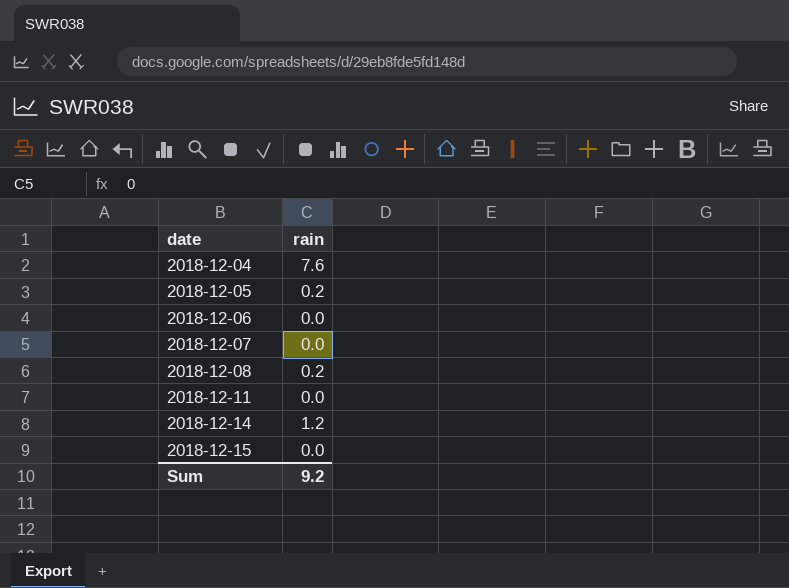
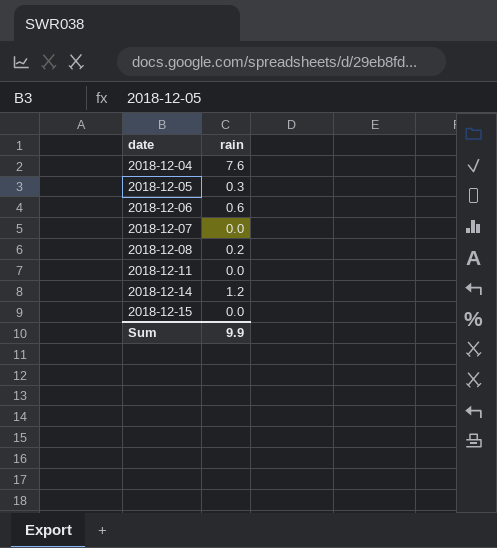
2018-12-05 | rain: 0.2 -> 0.3
2018-12-06 | rain: 0.0 -> 0.6
Sum | rain: 9.2 -> 9.9

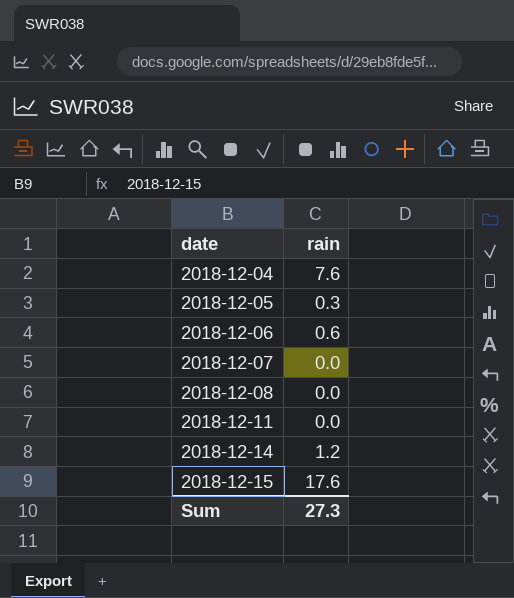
2018-12-08 | rain: 0.2 -> 0.0
2018-12-15 | rain: 0.0 -> 17.6
Sum | rain: 9.9 -> 27.3

